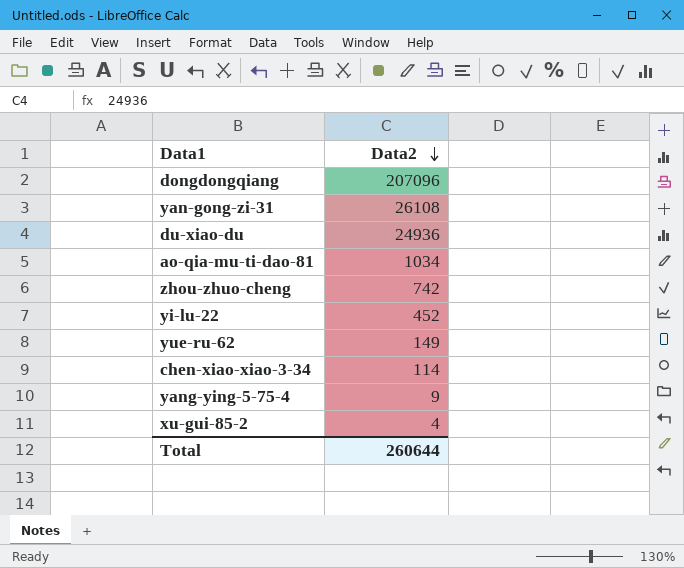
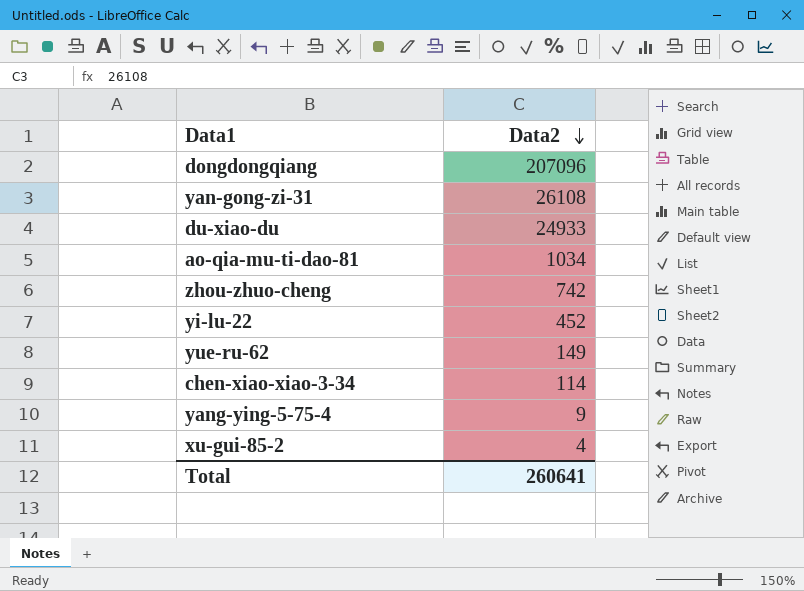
du-xiao-du | Data2: 24936 -> 24933
Total | Data2: 260644 -> 260641

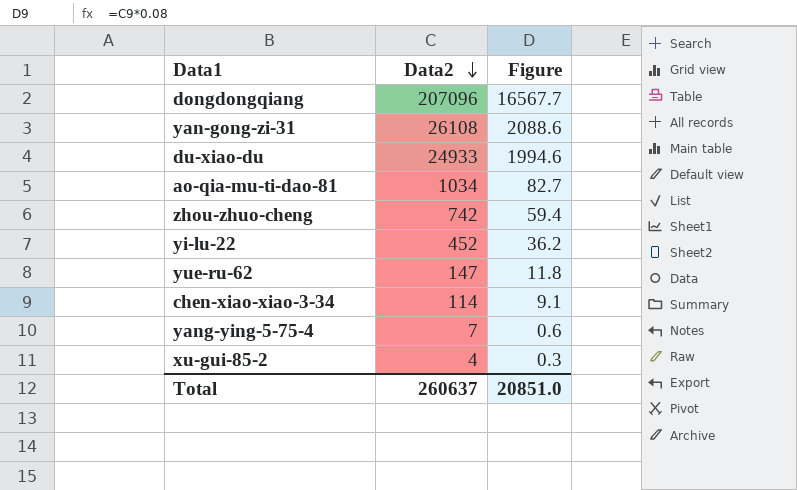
column Figure | formula: none -> [Data2] * 0.08
yue-ru-62 | Data2: 149 -> 147
yang-ying-5-75-4 | Data2: 9 -> 7
Total | Data2: 260641 -> 260637

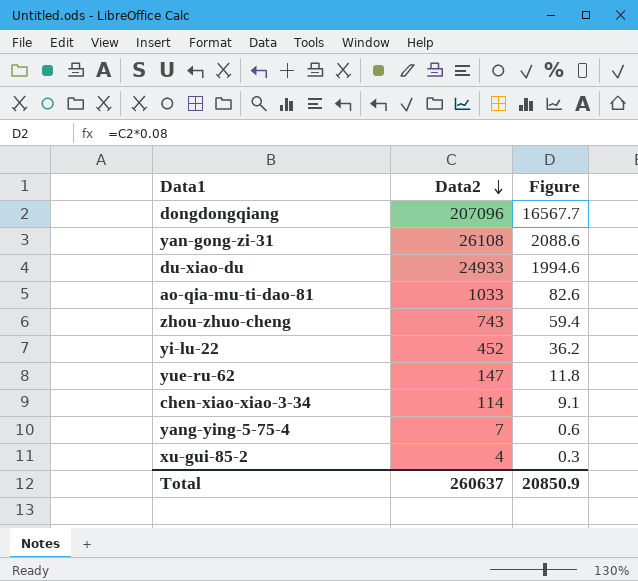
ao-qia-mu-ti-dao-81 | Data2: 1034 -> 1033
ao-qia-mu-ti-dao-81 | Figure: 82.7 -> 82.6
zhou-zhuo-cheng | Data2: 742 -> 743
Total | Figure: 20851.0 -> 20850.9

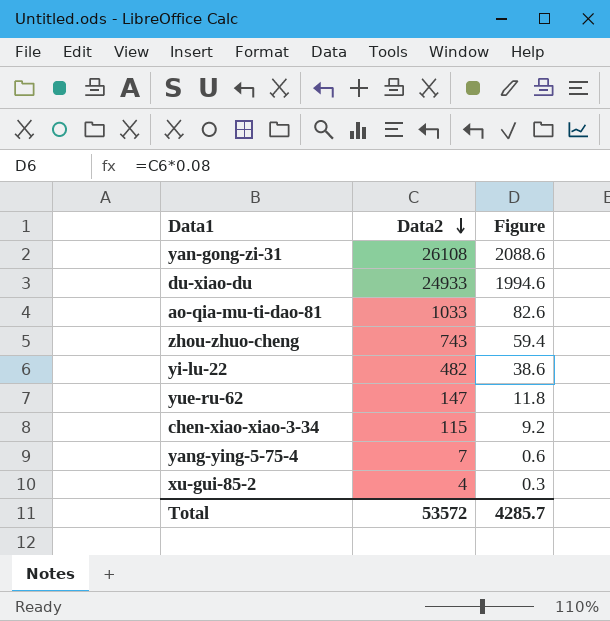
row dongdongqiang: 207096 | 16567.7 -> none
yi-lu-22 | Data2: 452 -> 482
yi-lu-22 | Figure: 36.2 -> 38.6
chen-xiao-xiao-3-34 | Data2: 114 -> 115
chen-xiao-xiao-3-34 | Figure: 9.1 -> 9.2
Total | Data2: 260637 -> 53572
Total | Figure: 20850.9 -> 4285.7

